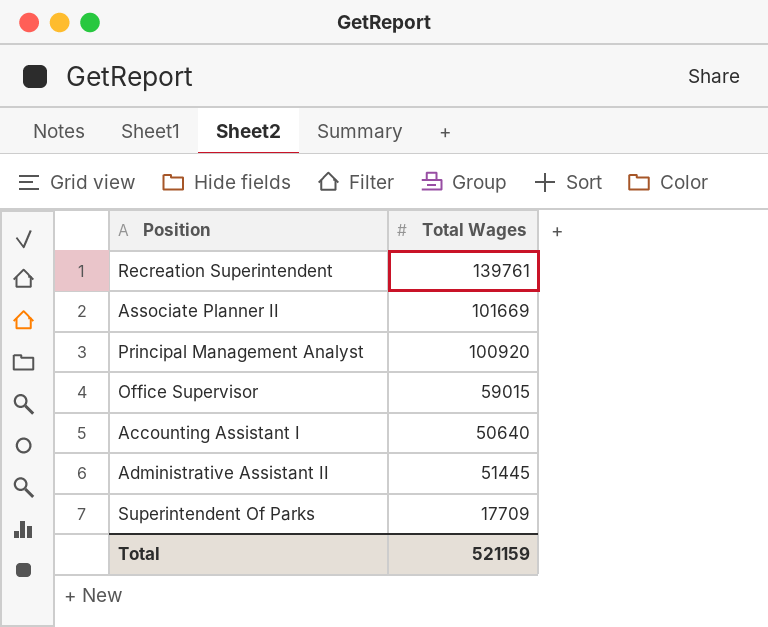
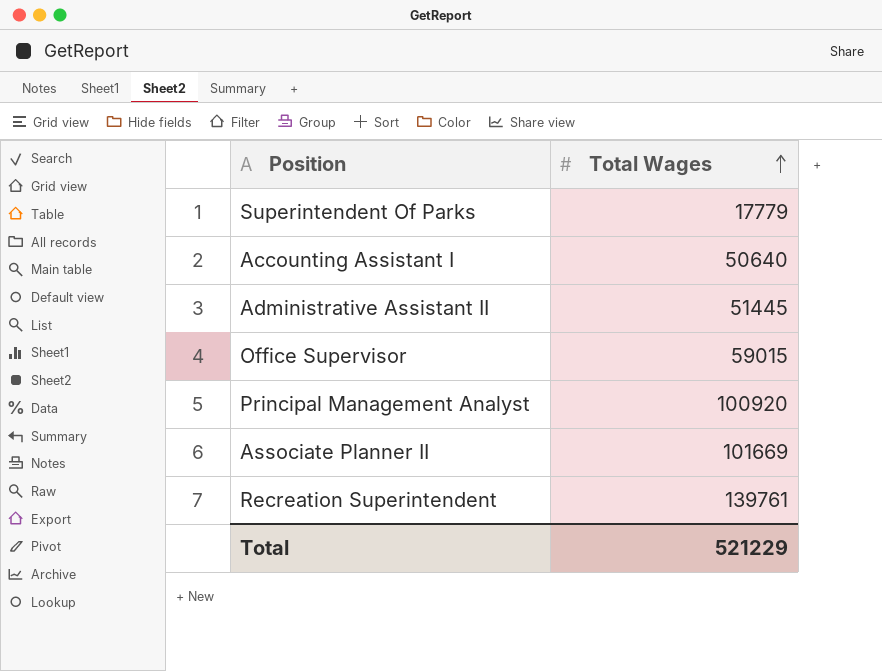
row order: none -> Total Wages ascending
Superintendent Of Parks | Total Wages: 17709 -> 17779
Total | Total Wages: 521159 -> 521229

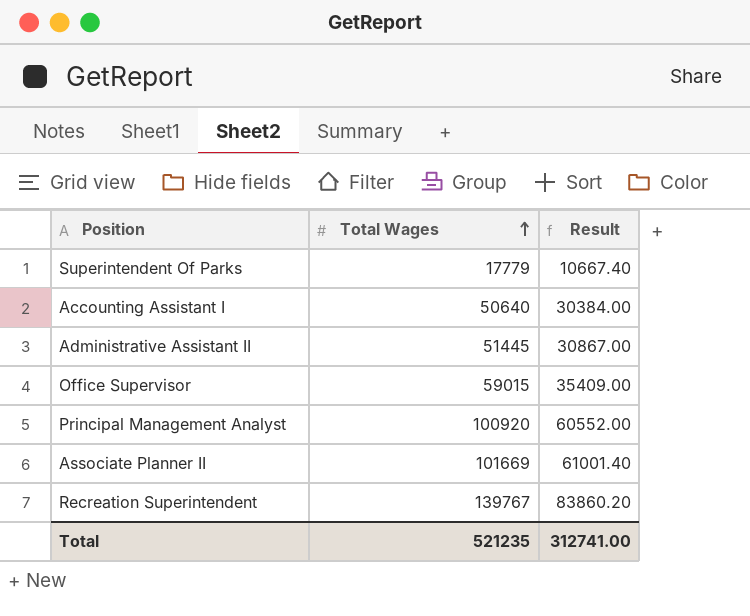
column Result | formula: none -> [Total Wages] * 0.6
Recreation Superintendent | Total Wages: 139761 -> 139767
Total | Total Wages: 521229 -> 521235

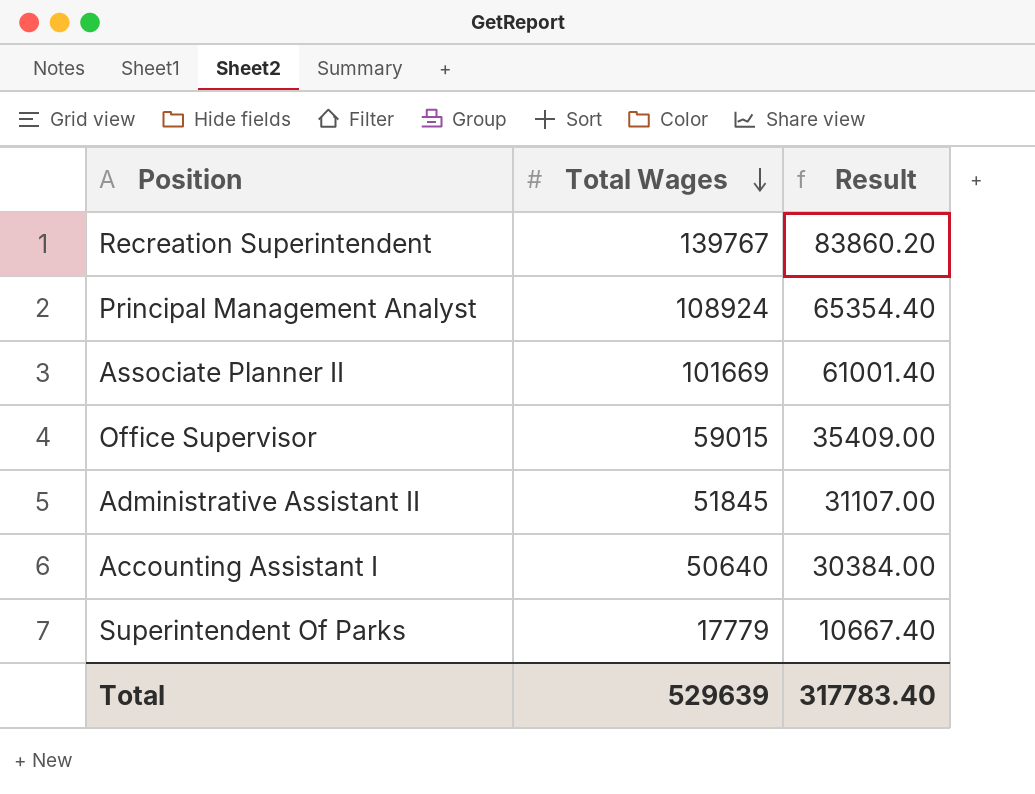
row order: Total Wages ascending -> Total Wages descending
Principal Management Analyst | Total Wages: 100920 -> 108924
Principal Management Analyst | Result: 60552.00 -> 65354.40
Administrative Assistant II | Total Wages: 51445 -> 51845
Administrative Assistant II | Result: 30867.00 -> 31107.00
Total | Total Wages: 521235 -> 529639
Total | Result: 312741.00 -> 317783.40

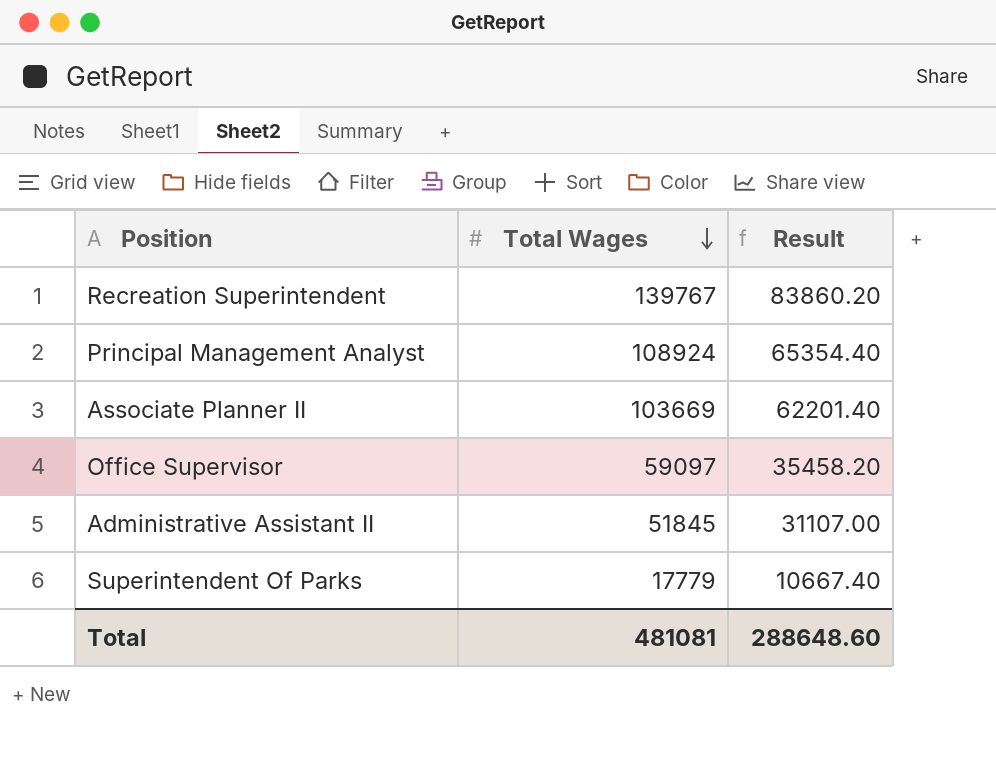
row Accounting Assistant I: 50640 | 30384.00 -> none
Associate Planner II | Total Wages: 101669 -> 103669
Associate Planner II | Result: 61001.40 -> 62201.40
Office Supervisor | Total Wages: 59015 -> 59097
Office Supervisor | Result: 35409.00 -> 35458.20
Total | Total Wages: 529639 -> 481081
Total | Result: 317783.40 -> 288648.60

